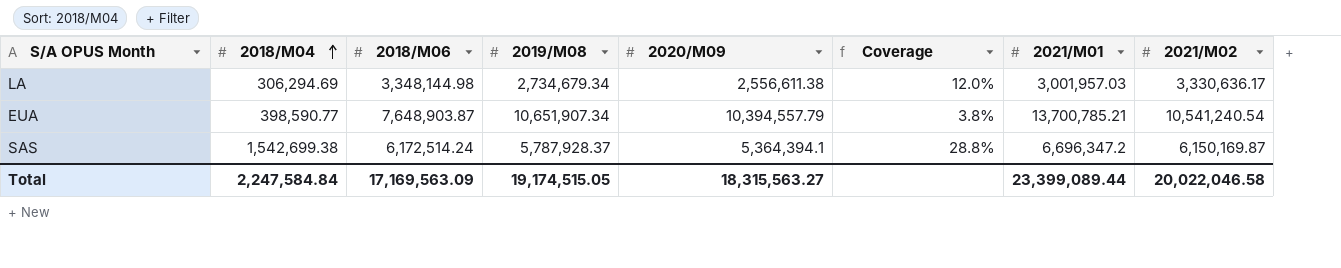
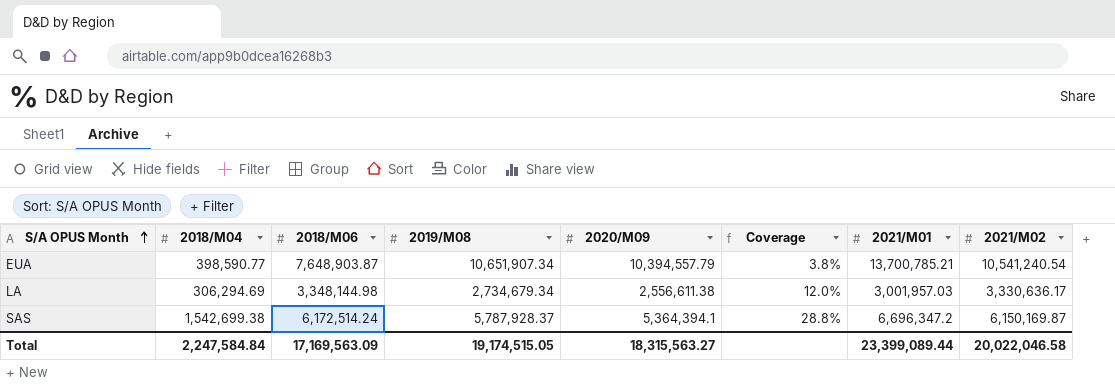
row order: 2018/M04 ascending -> S/A OPUS Month ascending

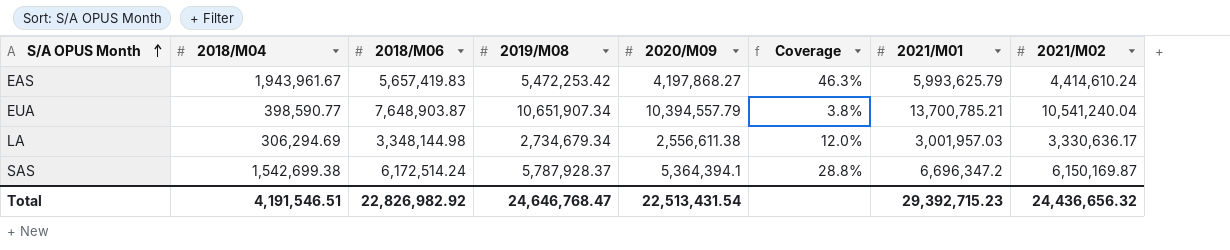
row EAS: none -> 1,943,961.67 | 5,657,419.83 | 5,472,253.42 | 4,197,868.27 | 46.3% | 5,993,625.79 | 4,414,610.24
EUA | 2021/M02: 10,541,240.54 -> 10,541,240.04
Total | 2018/M04: 2,247,584.84 -> 4,191,546.51
Total | 2018/M06: 17,169,563.09 -> 22,826,982.92
Total | 2019/M08: 19,174,515.05 -> 24,646,768.47
Total | 2020/M09: 18,315,563.27 -> 22,513,431.54
Total | 2021/M01: 23,399,089.44 -> 29,392,715.23
Total | 2021/M02: 20,022,046.58 -> 24,436,656.32

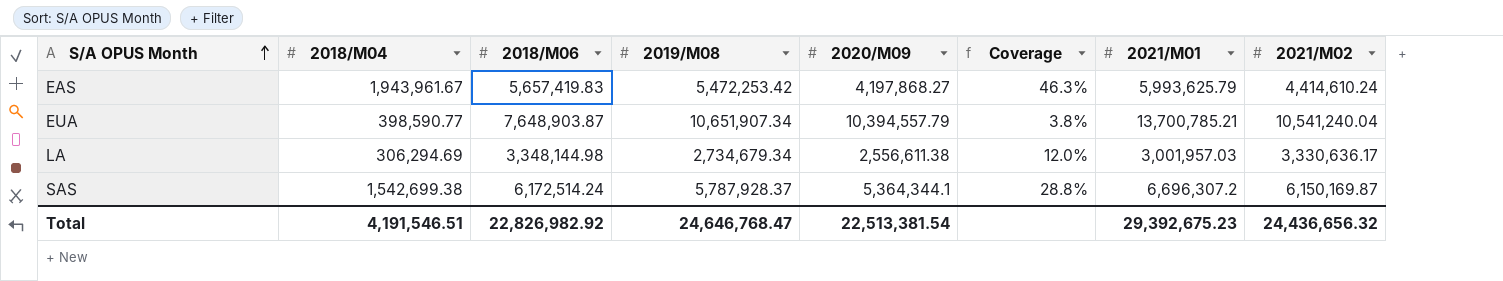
SAS | 2020/M09: 5,364,394.1 -> 5,364,344.1
SAS | 2021/M01: 6,696,347.2 -> 6,696,307.2
Total | 2020/M09: 22,513,431.54 -> 22,513,381.54
Total | 2021/M01: 29,392,715.23 -> 29,392,675.23

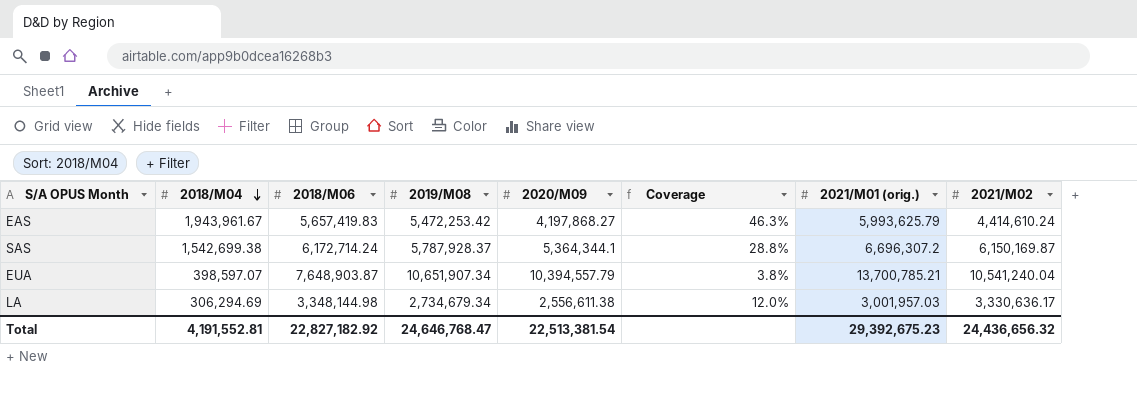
row order: S/A OPUS Month ascending -> 2018/M04 descending
column name: 2021/M01 -> 2021/M01 (orig.)
SAS | 2018/M06: 6,172,514.24 -> 6,172,714.24
EUA | 2018/M04: 398,590.77 -> 398,597.07
Total | 2018/M04: 4,191,546.51 -> 4,191,552.81
Total | 2018/M06: 22,826,982.92 -> 22,827,182.92

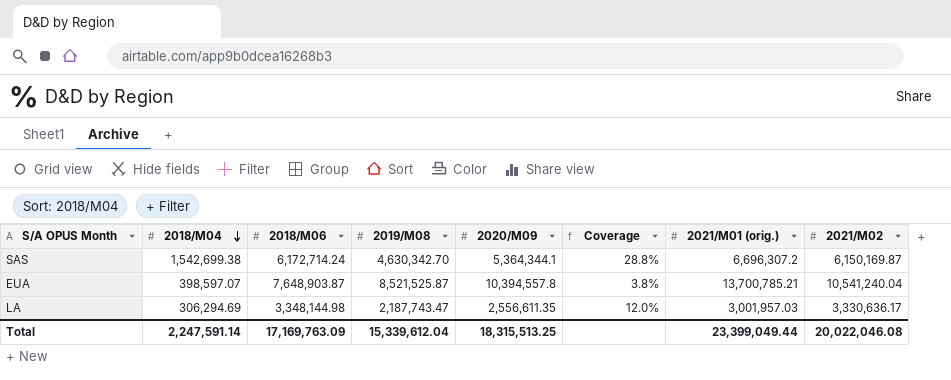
row EAS: 1,943,961.67 | 5,657,419.83 | 5,472,253.42 | 4,197,868.27 | 46.3% | 5,993,625.79 | 4,414,610.24 -> none
SAS | 2019/M08: 5,787,928.37 -> 4,630,342.70
EUA | 2019/M08: 10,651,907.34 -> 8,521,525.87
EUA | 2020/M09: 10,394,557.79 -> 10,394,557.8
LA | 2019/M08: 2,734,679.34 -> 2,187,743.47
LA | 2020/M09: 2,556,611.38 -> 2,556,611.35
Total | 2018/M04: 4,191,552.81 -> 2,247,591.14
Total | 2018/M06: 22,827,182.92 -> 17,169,763.09
Total | 2019/M08: 24,646,768.47 -> 15,339,612.04
Total | 2020/M09: 22,513,381.54 -> 18,315,513.25
Total | 2021/M01 (orig.): 29,392,675.23 -> 23,399,049.44
Total | 2021/M02: 24,436,656.32 -> 20,022,046.08

